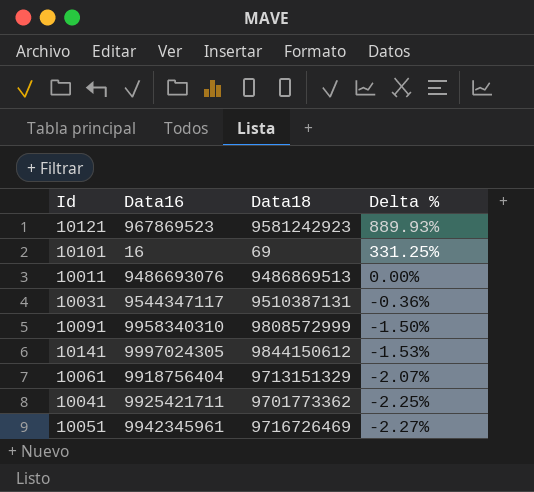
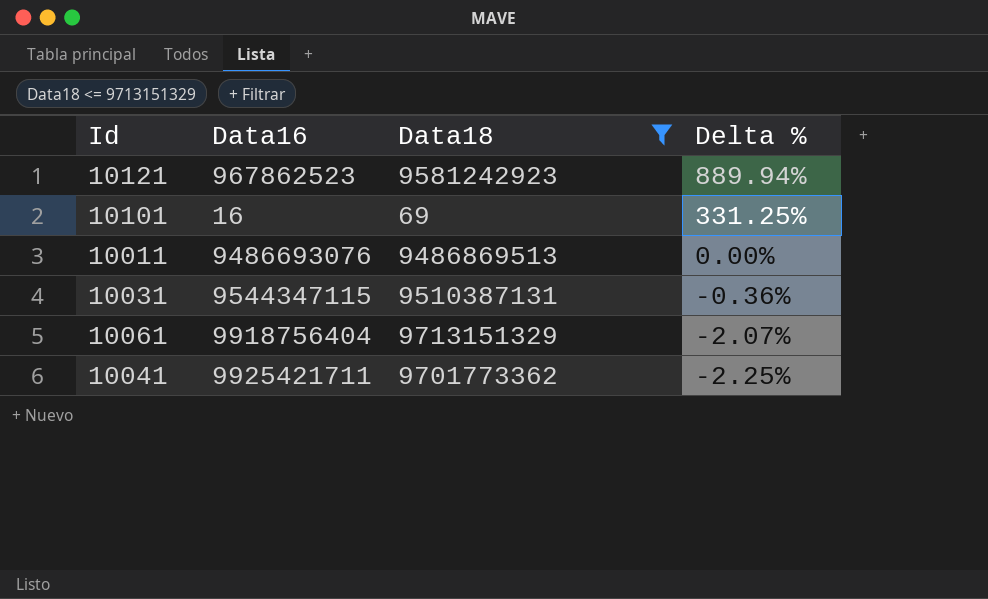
filter: none -> Data18 <= 9713151329
10121 | Data16: 967869523 -> 967862523
10121 | Delta %: 889.93% -> 889.94%
10031 | Data16: 9544347117 -> 9544347115

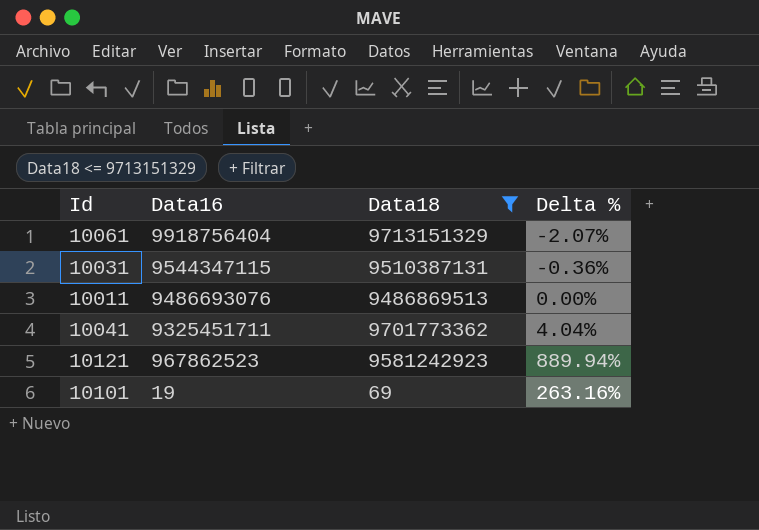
row order: Delta % descending -> Data16 descending
10041 | Data16: 9925421711 -> 9325451711
10041 | Delta %: -2.25% -> 4.04%
10101 | Data16: 16 -> 19
10101 | Delta %: 331.25% -> 263.16%

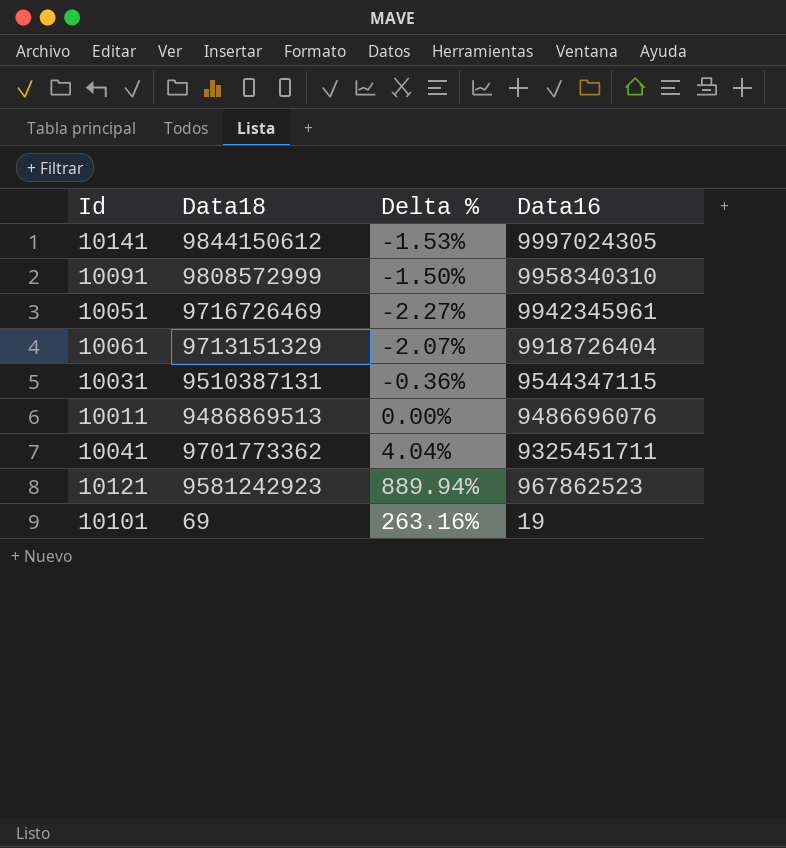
filter: Data18 <= 9713151329 -> none
column Data16 | position: 2 -> 4
10061 | Data16: 9918756404 -> 9918726404
10011 | Data16: 9486693076 -> 9486696076

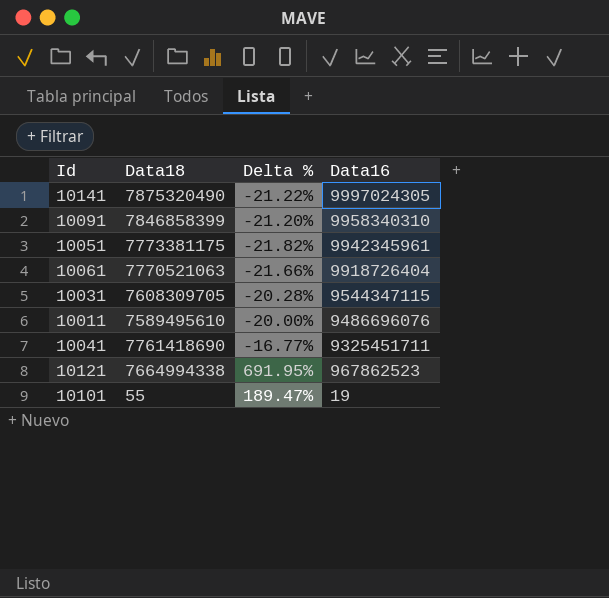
10141 | Data18: 9844150612 -> 7875320490
10141 | Delta %: -1.53% -> -21.22%
10091 | Data18: 9808572999 -> 7846858399
10091 | Delta %: -1.50% -> -21.20%
10051 | Data18: 9716726469 -> 7773381175
10051 | Delta %: -2.27% -> -21.82%
10061 | Data18: 9713151329 -> 7770521063
10061 | Delta %: -2.07% -> -21.66%
10031 | Data18: 9510387131 -> 7608309705
10031 | Delta %: -0.36% -> -20.28%
10011 | Data18: 9486869513 -> 7589495610
10011 | Delta %: 0.00% -> -20.00%
10041 | Data18: 9701773362 -> 7761418690
10041 | Delta %: 4.04% -> -16.77%
10121 | Data18: 9581242923 -> 7664994338
10121 | Delta %: 889.94% -> 691.95%
10101 | Data18: 69 -> 55
10101 | Delta %: 263.16% -> 189.47%

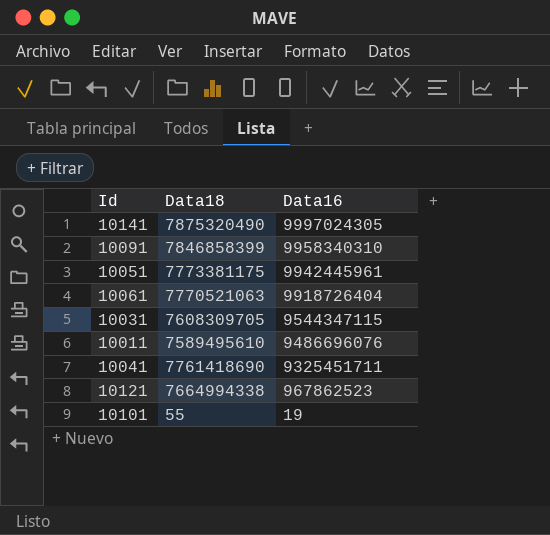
column Delta % | formula: ([Data18] - [Data16]) / [Data16] -> none
10051 | Data16: 9942345961 -> 9942445961

